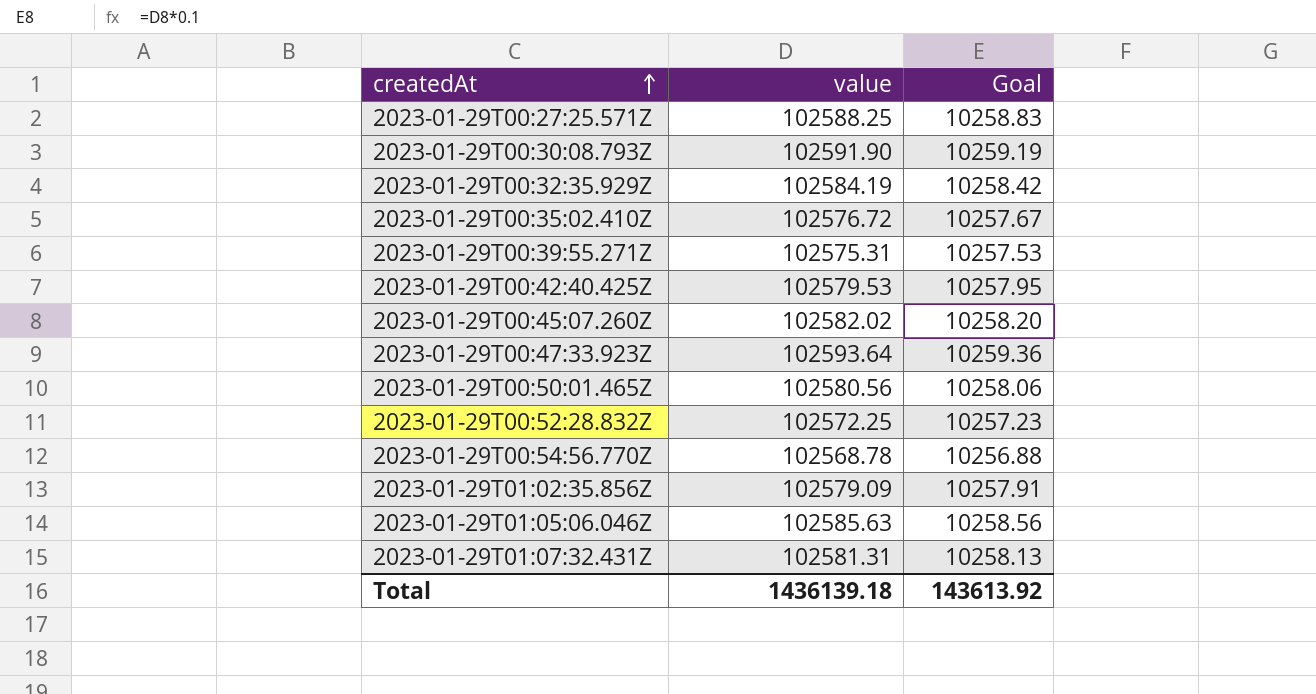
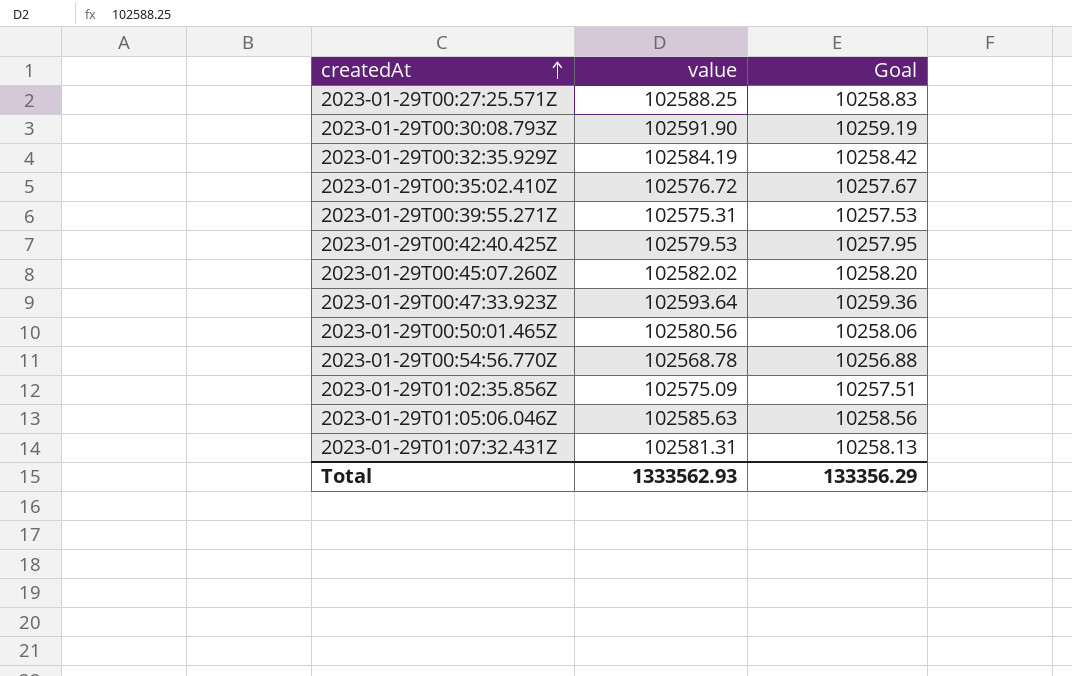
row 2023-01-29T00:52:28.832Z: 102572.25 | 10257.23 -> none
2023-01-29T01:02:35.856Z | value: 102579.09 -> 102575.09
2023-01-29T01:02:35.856Z | Goal: 10257.91 -> 10257.51
Total | value: 1436139.18 -> 1333562.93
Total | Goal: 143613.92 -> 133356.29

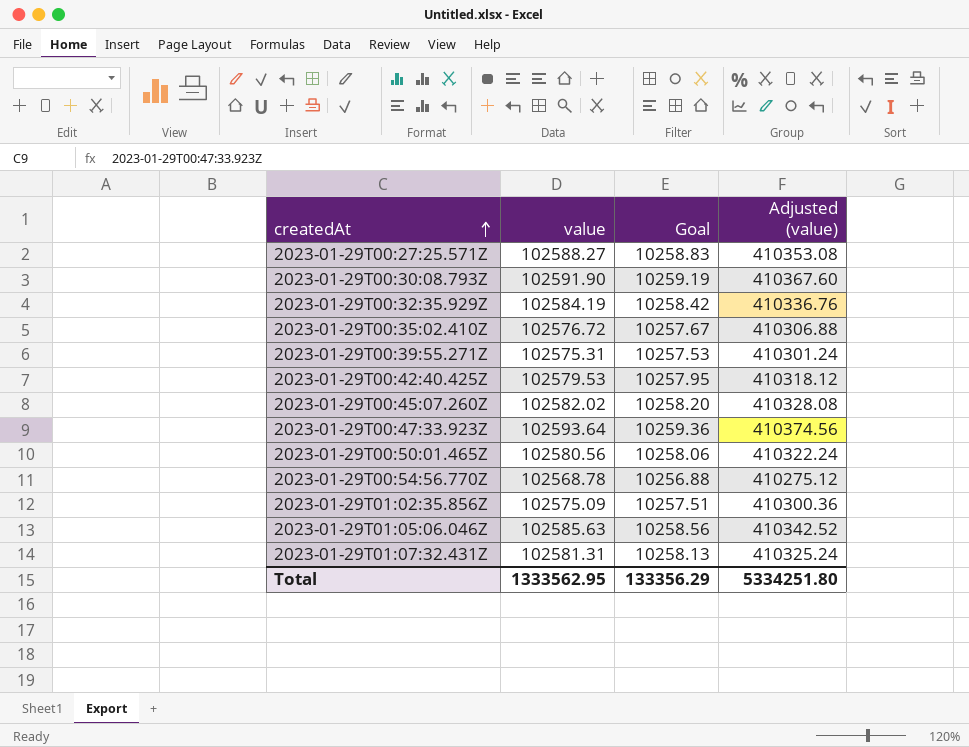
column Adjusted (value) | formula: none -> [value] * 4
2023-01-29T00:27:25.571Z | value: 102588.25 -> 102588.27
Total | value: 1333562.93 -> 1333562.95

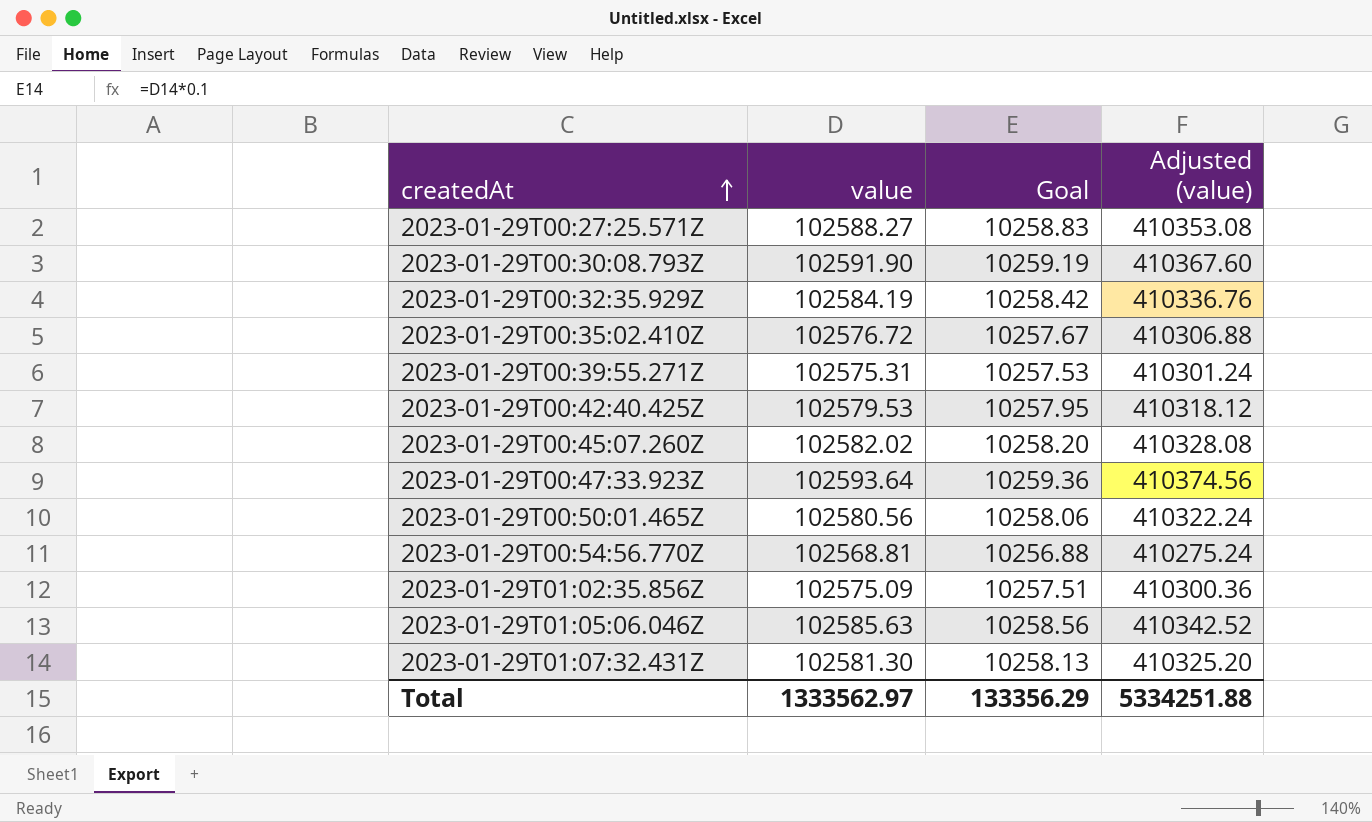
2023-01-29T00:54:56.770Z | value: 102568.78 -> 102568.81
2023-01-29T00:54:56.770Z | Adjusted (value): 410275.12 -> 410275.24
2023-01-29T01:07:32.431Z | value: 102581.31 -> 102581.30
2023-01-29T01:07:32.431Z | Adjusted (value): 410325.24 -> 410325.20
Total | value: 1333562.95 -> 1333562.97
Total | Adjusted (value): 5334251.80 -> 5334251.88

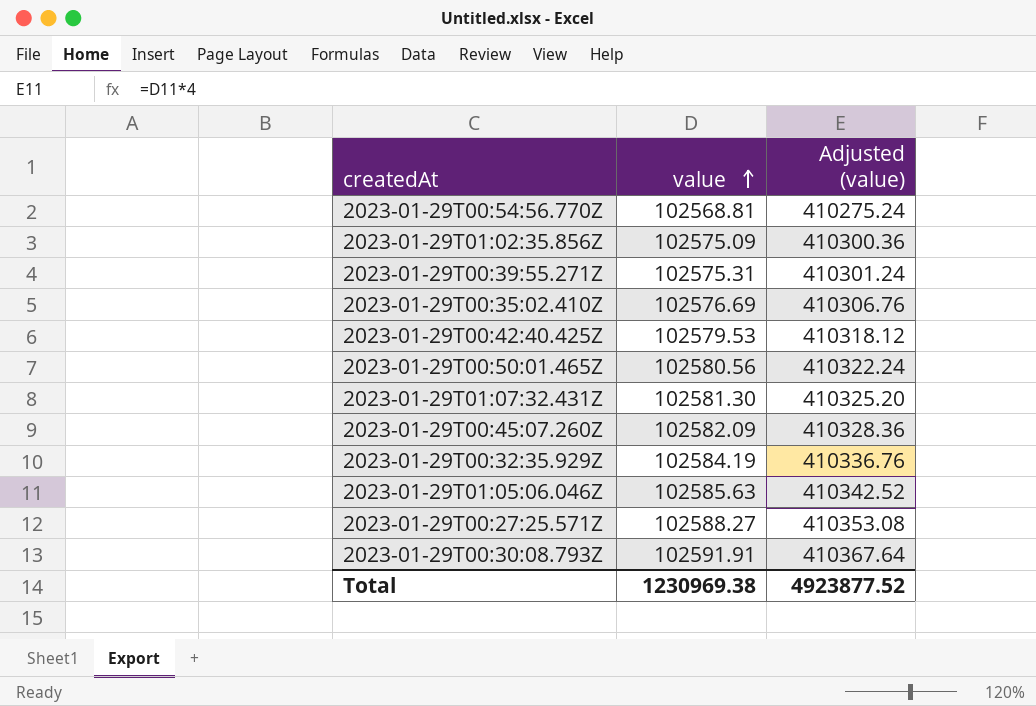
row order: createdAt ascending -> value ascending
column Goal | formula: [value] * 0.1 -> none
row 2023-01-29T00:47:33.923Z: 102593.64 | 10259.36 | 410374.56 -> none
2023-01-29T00:35:02.410Z | value: 102576.72 -> 102576.69
2023-01-29T00:35:02.410Z | Adjusted (value): 410306.88 -> 410306.76
2023-01-29T00:45:07.260Z | value: 102582.02 -> 102582.09
2023-01-29T00:45:07.260Z | Adjusted (value): 410328.08 -> 410328.36
2023-01-29T00:30:08.793Z | value: 102591.90 -> 102591.91
2023-01-29T00:30:08.793Z | Adjusted (value): 410367.60 -> 410367.64
Total | value: 1333562.97 -> 1230969.38
Total | Adjusted (value): 5334251.88 -> 4923877.52

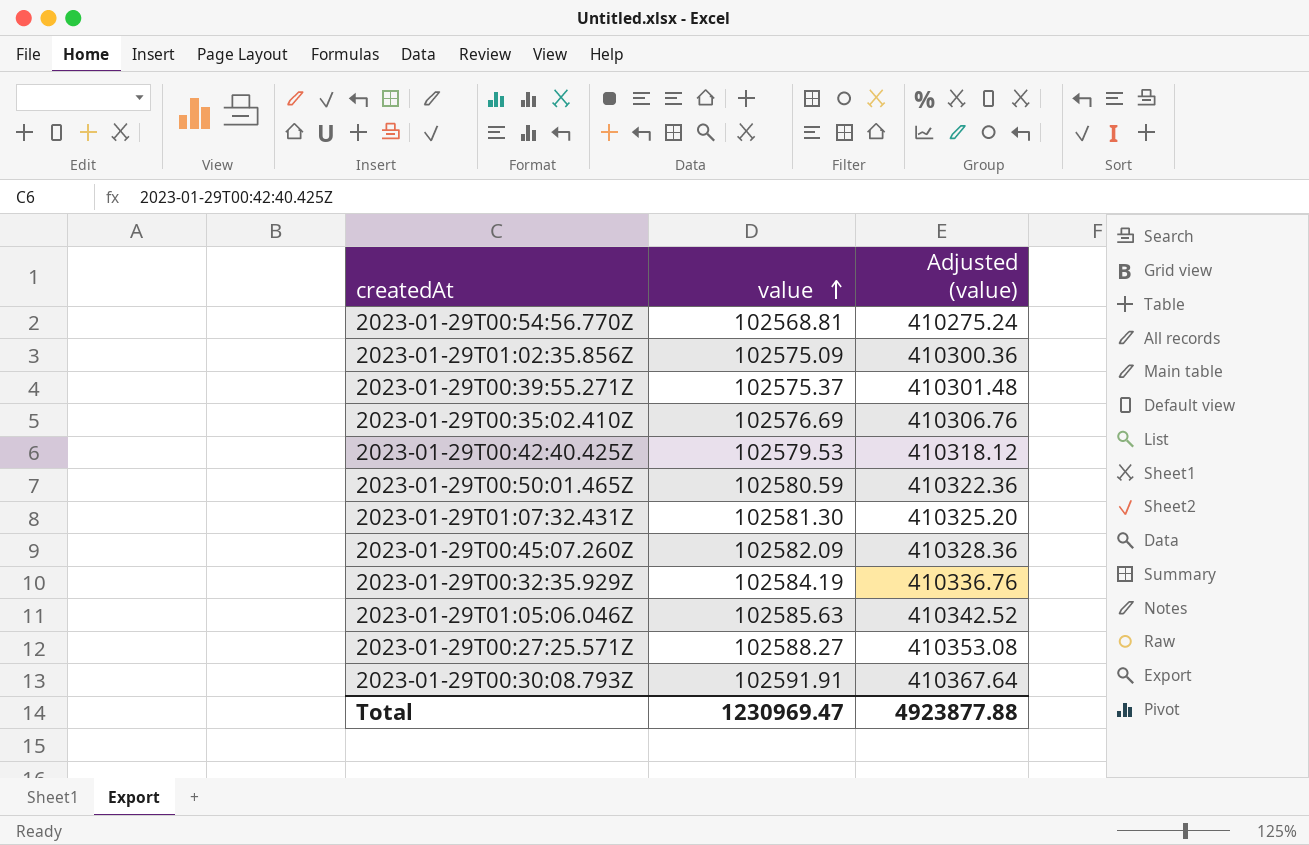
2023-01-29T00:39:55.271Z | value: 102575.31 -> 102575.37
2023-01-29T00:39:55.271Z | Adjusted (value): 410301.24 -> 410301.48
2023-01-29T00:50:01.465Z | value: 102580.56 -> 102580.59
2023-01-29T00:50:01.465Z | Adjusted (value): 410322.24 -> 410322.36
Total | value: 1230969.38 -> 1230969.47
Total | Adjusted (value): 4923877.52 -> 4923877.88

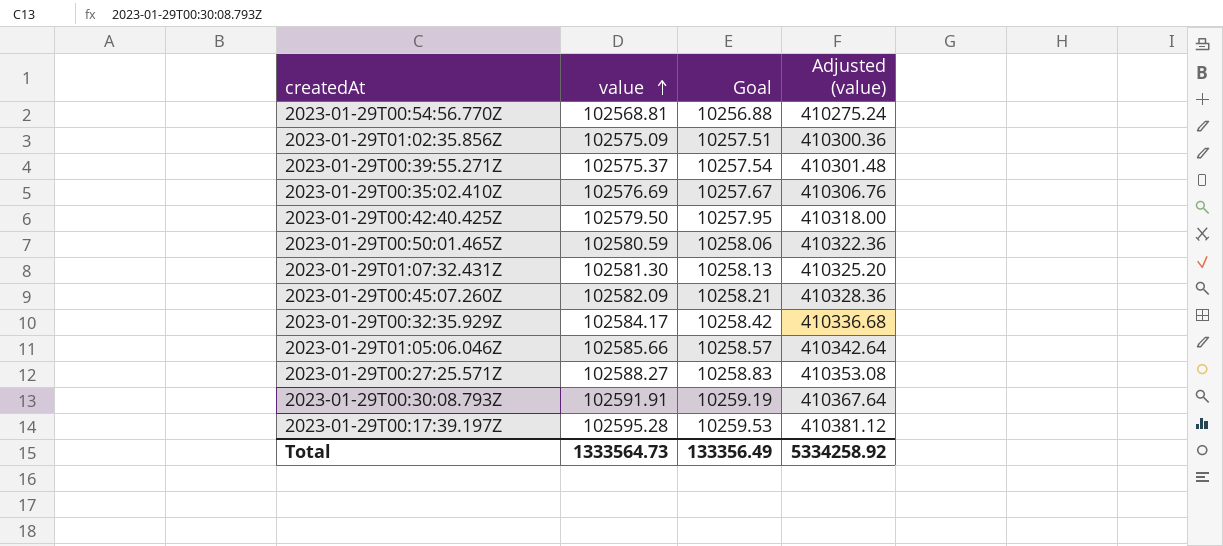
column Goal | formula: none -> [value] * 0.1
2023-01-29T00:42:40.425Z | value: 102579.53 -> 102579.50
2023-01-29T00:42:40.425Z | Adjusted (value): 410318.12 -> 410318.00
2023-01-29T00:32:35.929Z | value: 102584.19 -> 102584.17
2023-01-29T00:32:35.929Z | Adjusted (value): 410336.76 -> 410336.68
2023-01-29T01:05:06.046Z | value: 102585.63 -> 102585.66
2023-01-29T01:05:06.046Z | Adjusted (value): 410342.52 -> 410342.64
row 2023-01-29T00:17:39.197Z: none -> 102595.28 | 10259.53 | 410381.12
Total | value: 1230969.47 -> 1333564.73
Total | Adjusted (value): 4923877.88 -> 5334258.92

